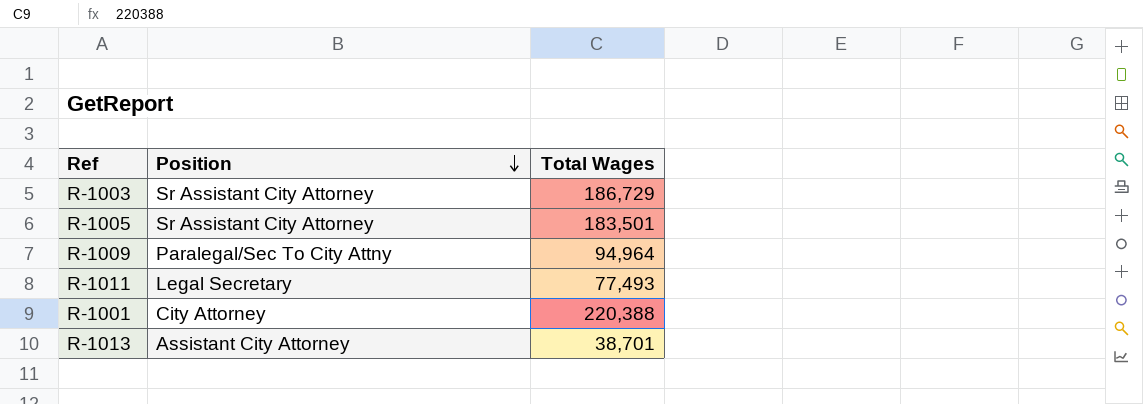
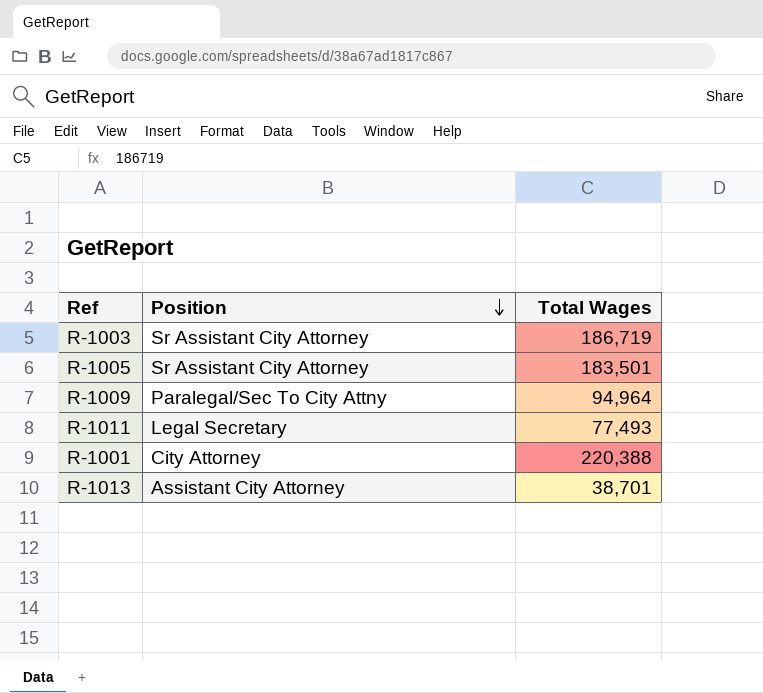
R-1003 | Total Wages: 186,729 -> 186,719

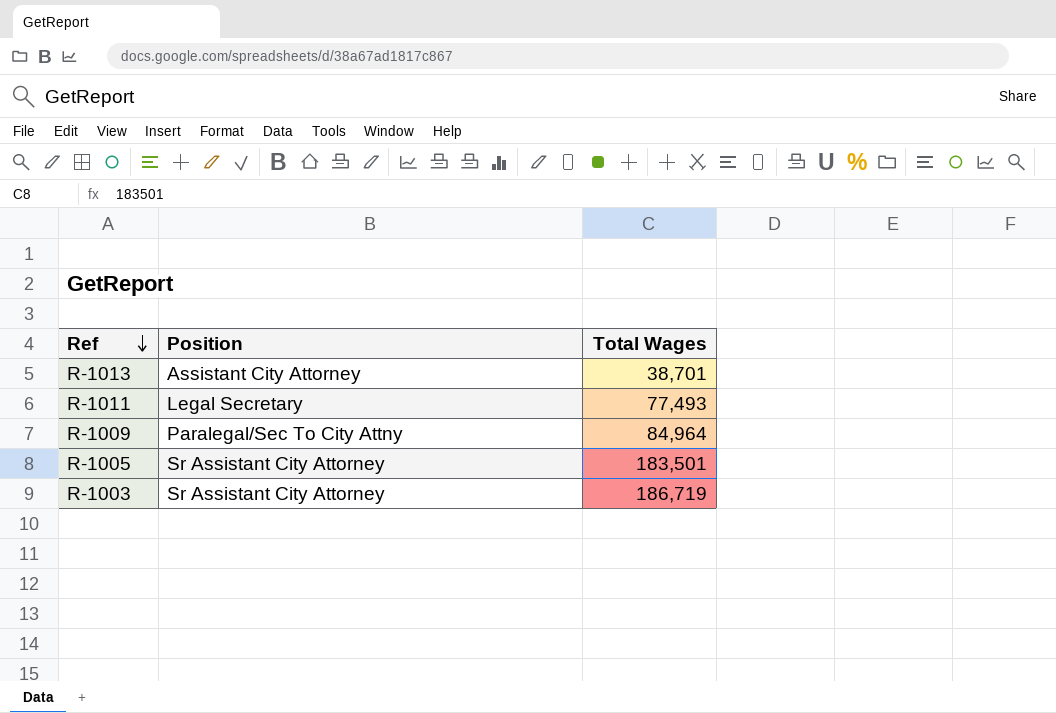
row order: Position descending -> Ref descending
row R-1001: City Attorney | 220,388 -> none
R-1009 | Total Wages: 94,964 -> 84,964

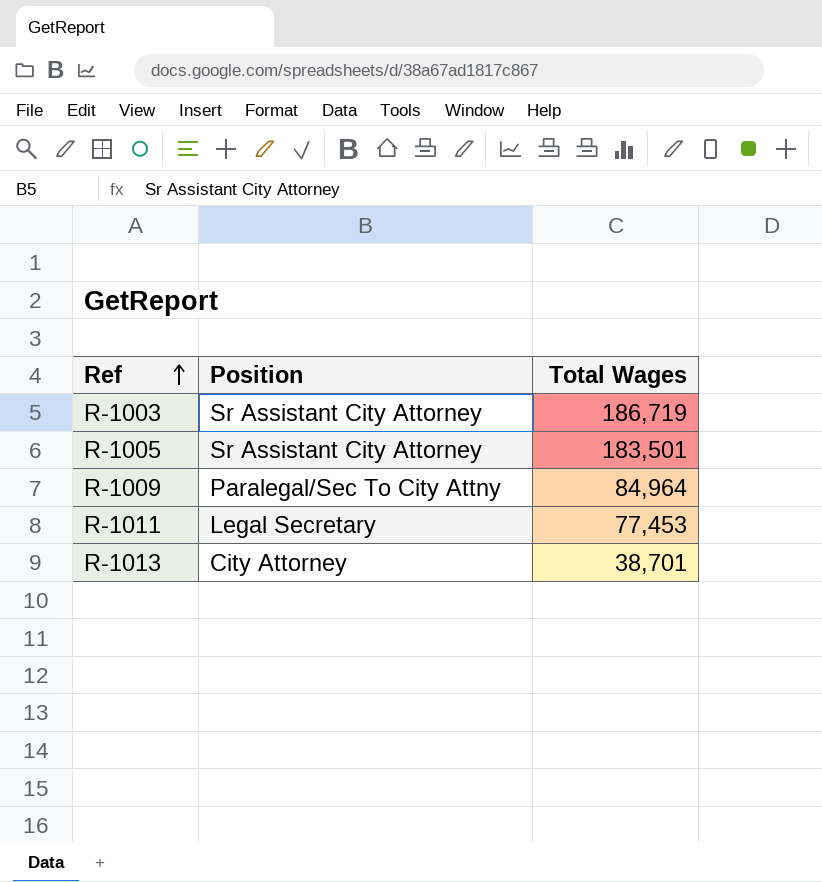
row order: Ref descending -> Ref ascending
R-1011 | Total Wages: 77,493 -> 77,453
R-1013 | Position: Assistant City Attorney -> City Attorney

